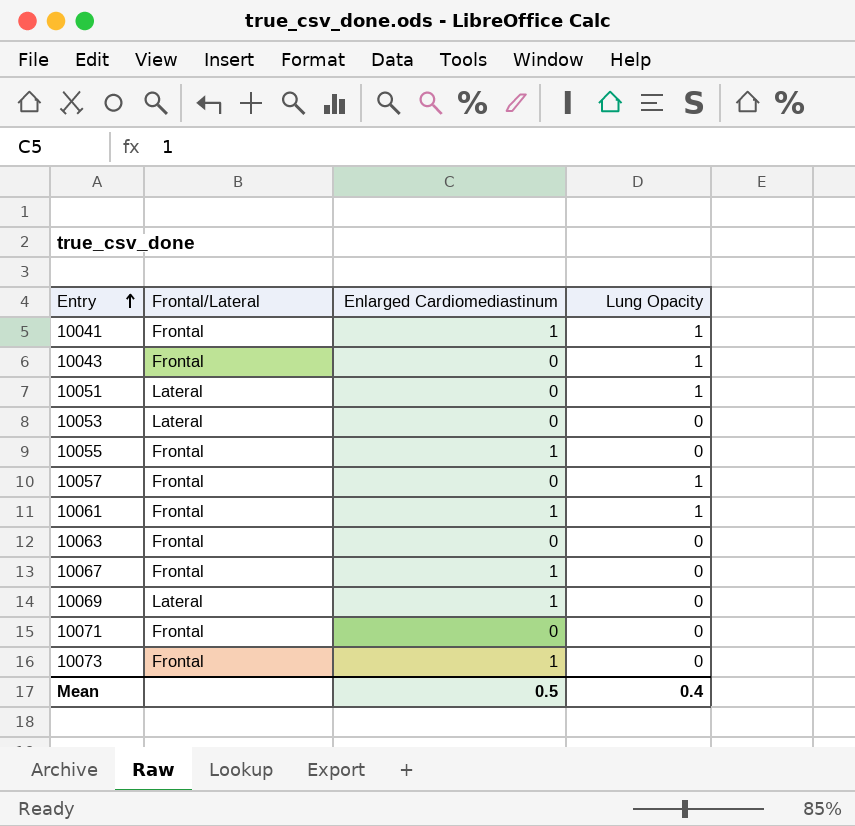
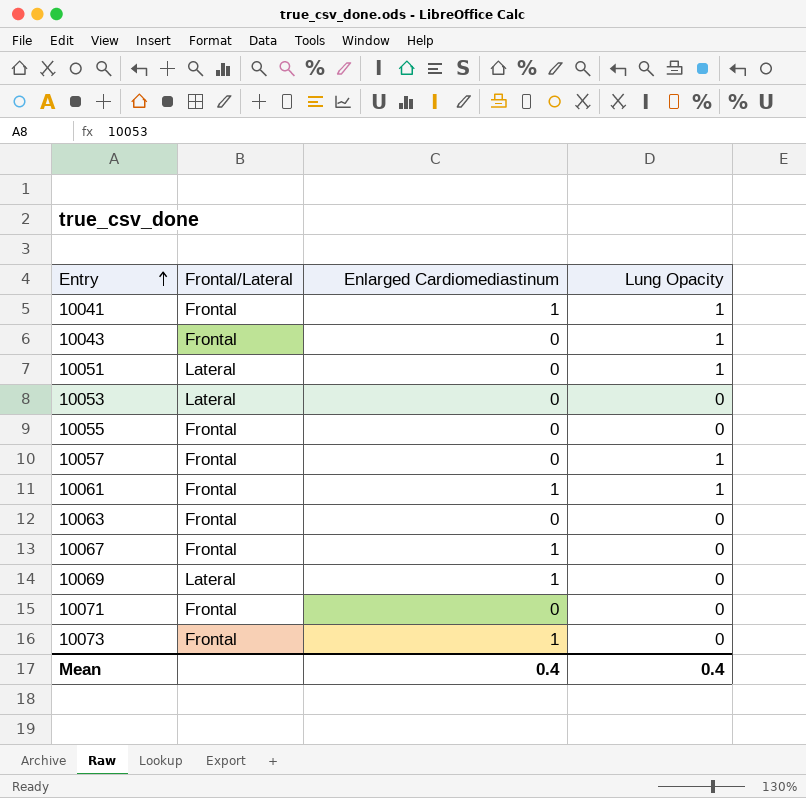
10055 | Enlarged Cardiomediastinum: 1 -> 0
Mean | Enlarged Cardiomediastinum: 0.5 -> 0.4

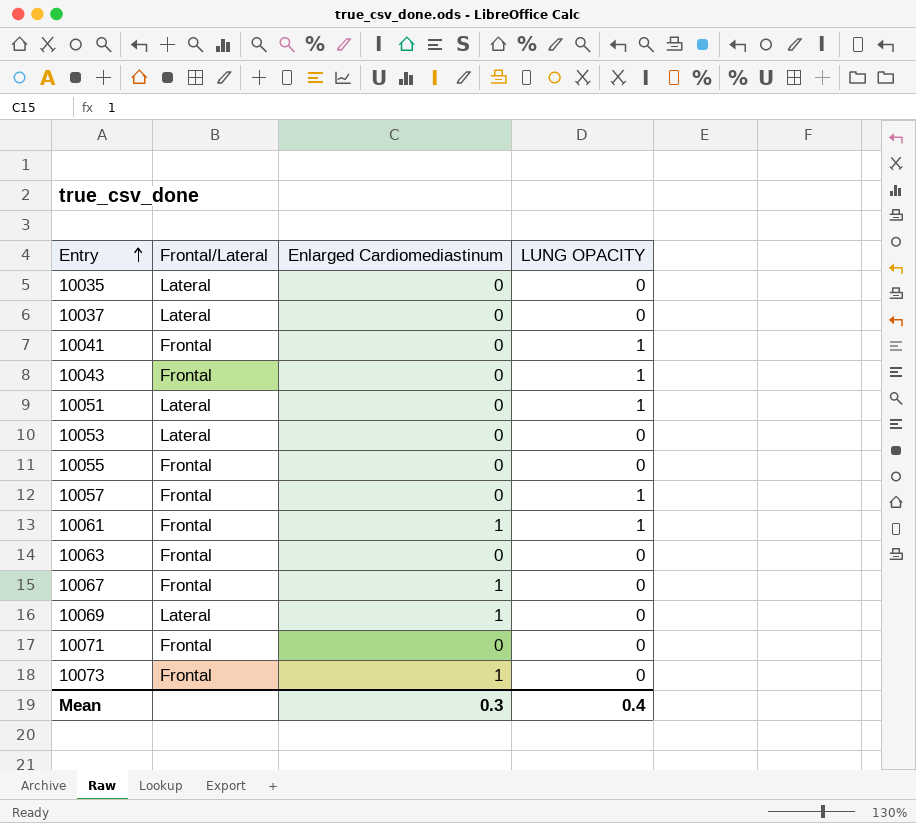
column name: Lung Opacity -> LUNG OPACITY
row 10035: none -> Lateral | 0 | 0
row 10037: none -> Lateral | 0 | 0
10041 | Enlarged Cardiomediastinum: 1 -> 0
Mean | Enlarged Cardiomediastinum: 0.4 -> 0.3

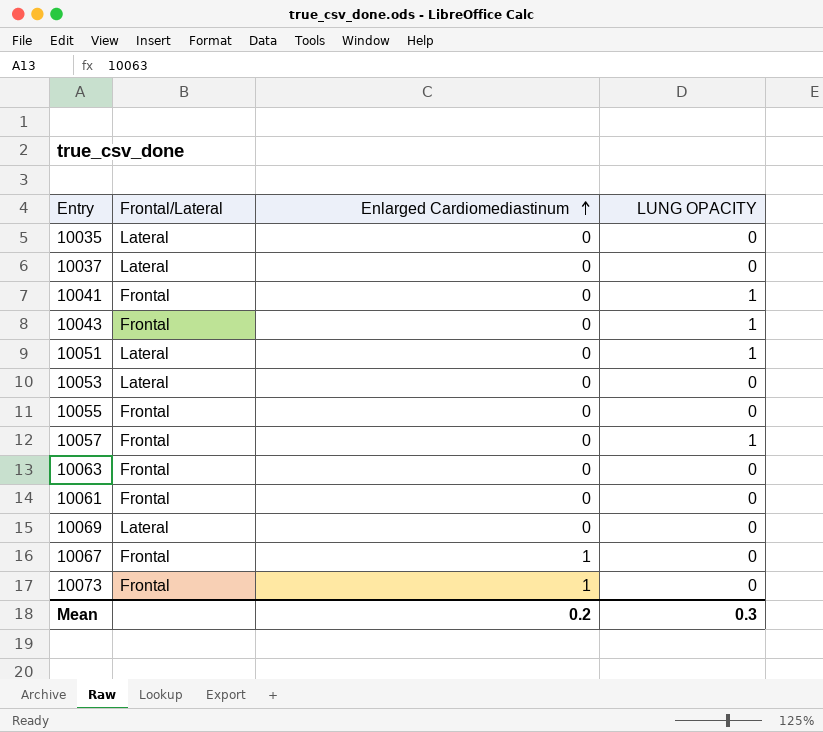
row order: Entry ascending -> Enlarged Cardiomediastinum ascending
row 10071: Frontal | 0 | 0 -> none
10061 | Enlarged Cardiomediastinum: 1 -> 0
10061 | LUNG OPACITY: 1 -> 0
10069 | Enlarged Cardiomediastinum: 1 -> 0
Mean | Enlarged Cardiomediastinum: 0.3 -> 0.2
Mean | LUNG OPACITY: 0.4 -> 0.3

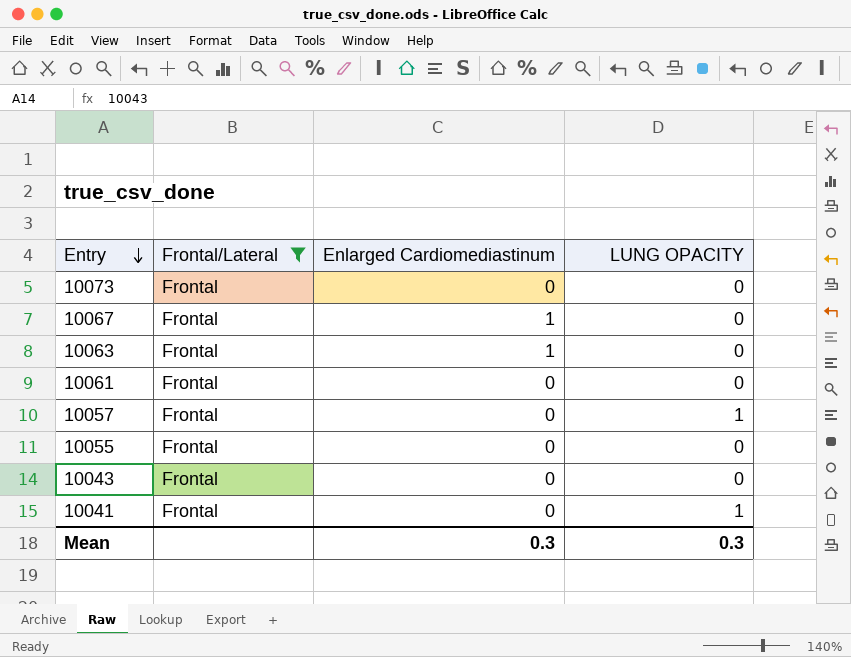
filter: none -> Frontal/Lateral = Frontal
row order: Enlarged Cardiomediastinum ascending -> Entry descending
10073 | Enlarged Cardiomediastinum: 1 -> 0
10063 | Enlarged Cardiomediastinum: 0 -> 1
10043 | LUNG OPACITY: 1 -> 0
Mean | Enlarged Cardiomediastinum: 0.2 -> 0.3

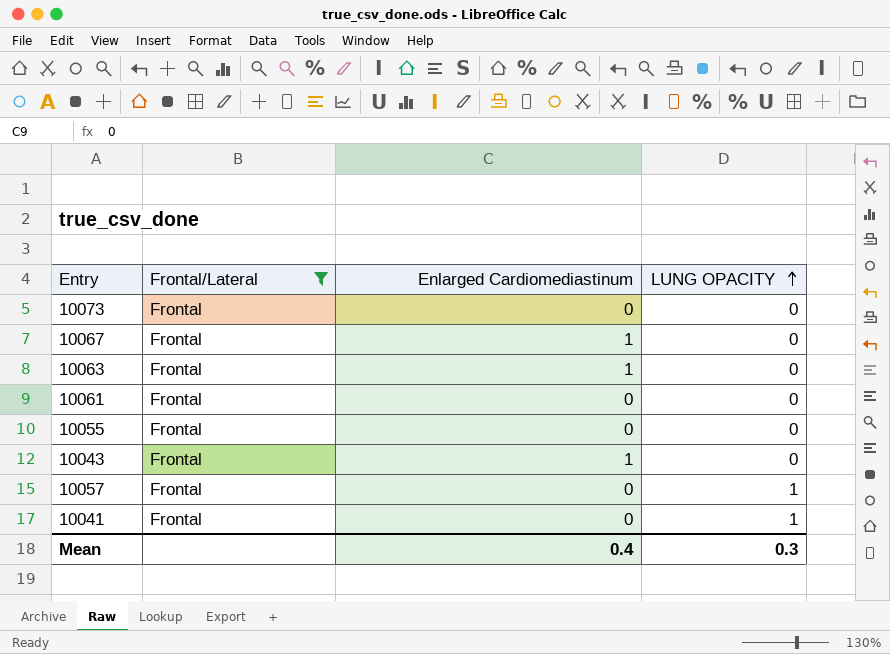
row order: Entry descending -> LUNG OPACITY ascending
10043 | Enlarged Cardiomediastinum: 0 -> 1
Mean | Enlarged Cardiomediastinum: 0.3 -> 0.4

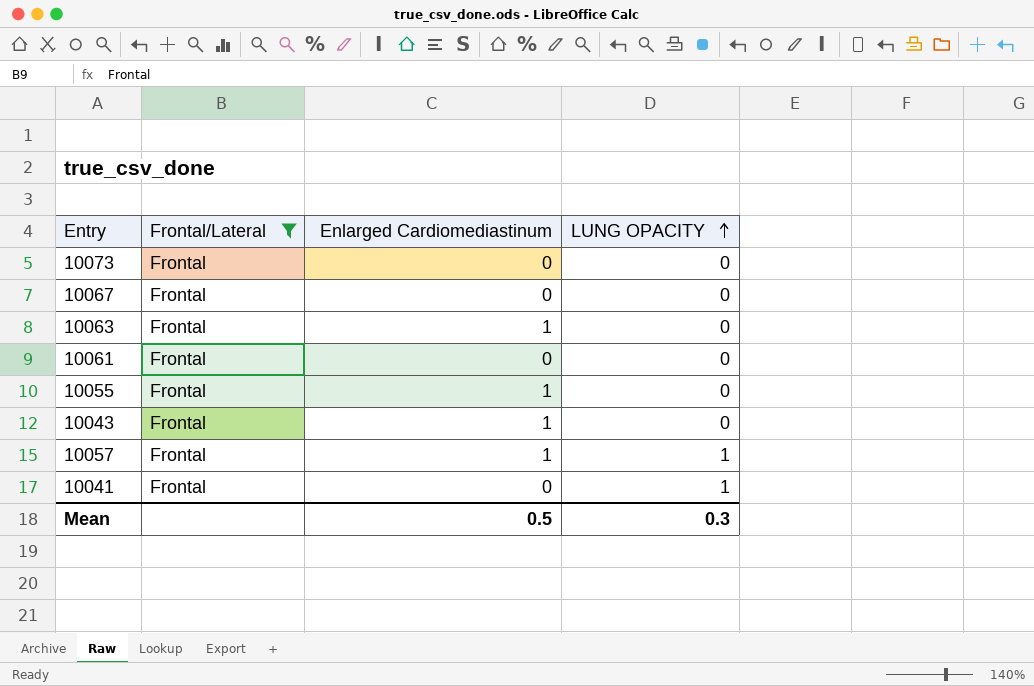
10067 | Enlarged Cardiomediastinum: 1 -> 0
10055 | Enlarged Cardiomediastinum: 0 -> 1
10057 | Enlarged Cardiomediastinum: 0 -> 1
Mean | Enlarged Cardiomediastinum: 0.4 -> 0.5

